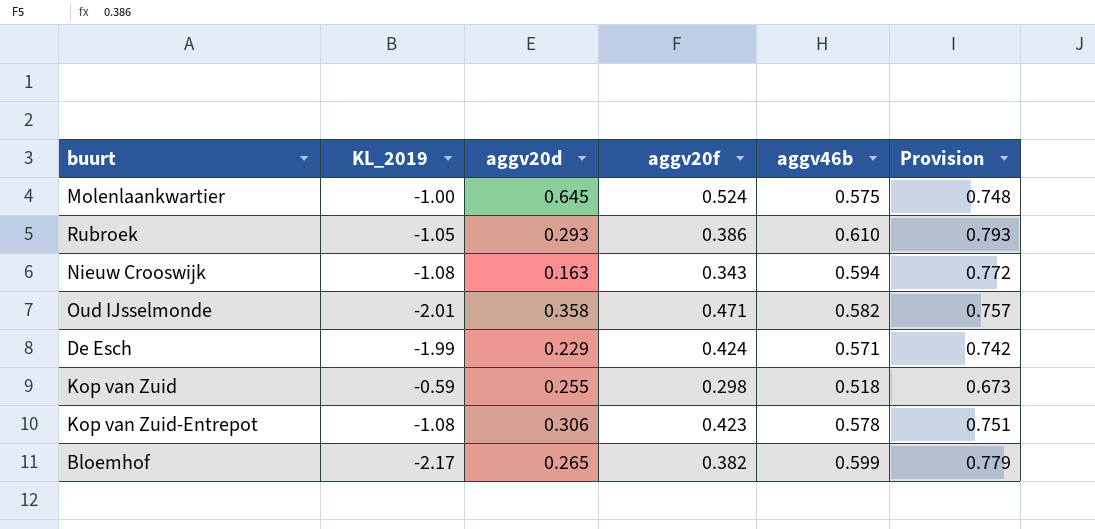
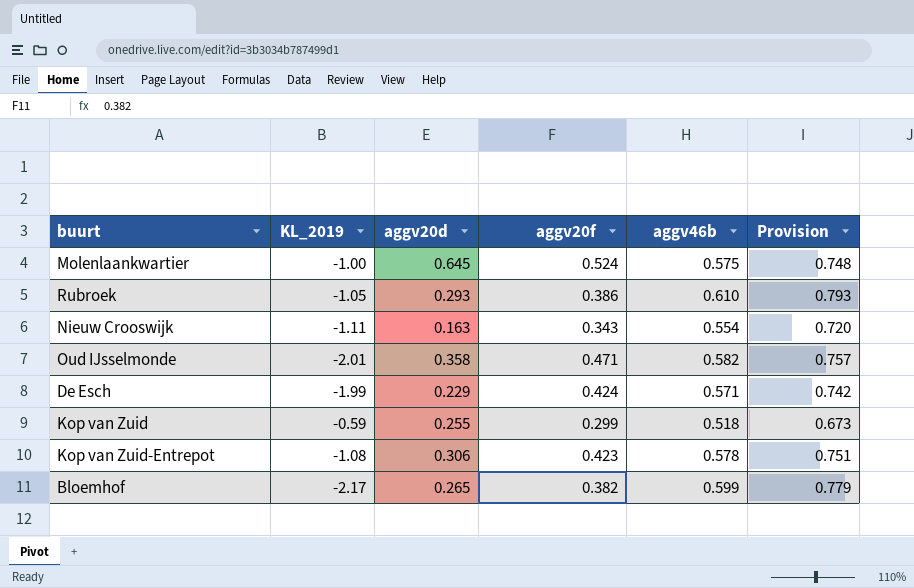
Nieuw Crooswijk | KL_2019: -1.08 -> -1.11
Nieuw Crooswijk | aggv46b: 0.594 -> 0.554
Nieuw Crooswijk | Provision: 0.772 -> 0.720
Kop van Zuid | aggv20f: 0.298 -> 0.299

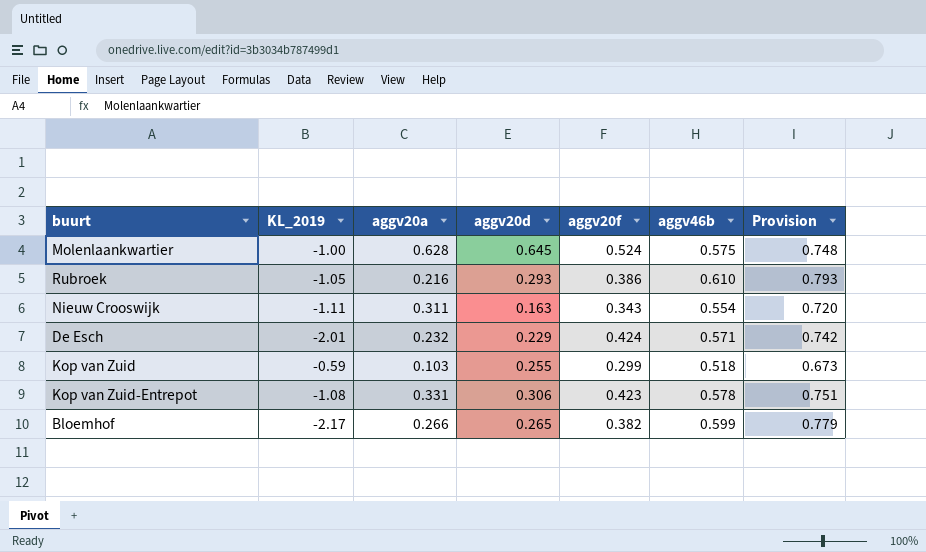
column aggv20a | position: none -> 3
row Oud IJsselmonde: -2.01 | 0.358 | 0.471 | 0.582 | 0.757 -> none
De Esch | KL_2019: -1.99 -> -2.01

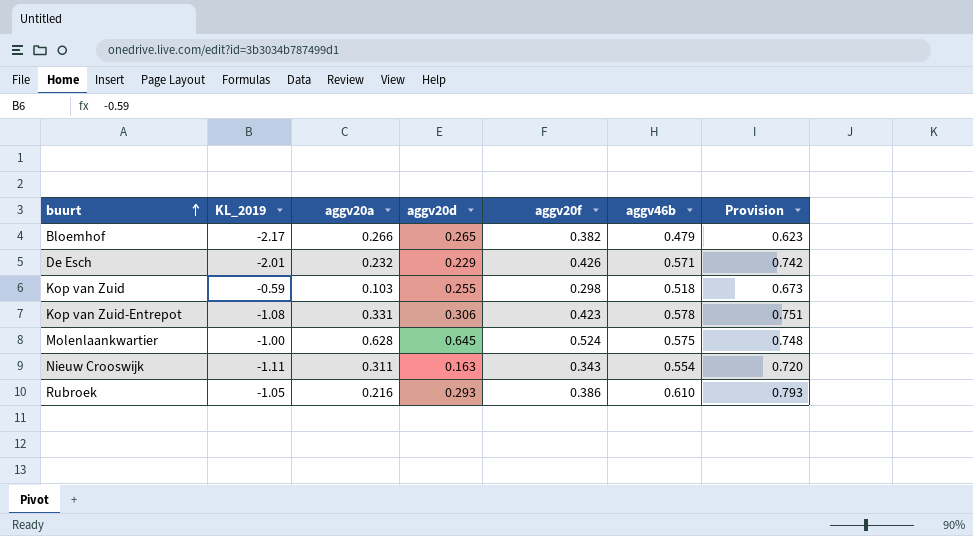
row order: none -> buurt ascending
Bloemhof | aggv46b: 0.599 -> 0.479
Bloemhof | Provision: 0.779 -> 0.623
De Esch | aggv20f: 0.424 -> 0.426
Kop van Zuid | aggv20f: 0.299 -> 0.298

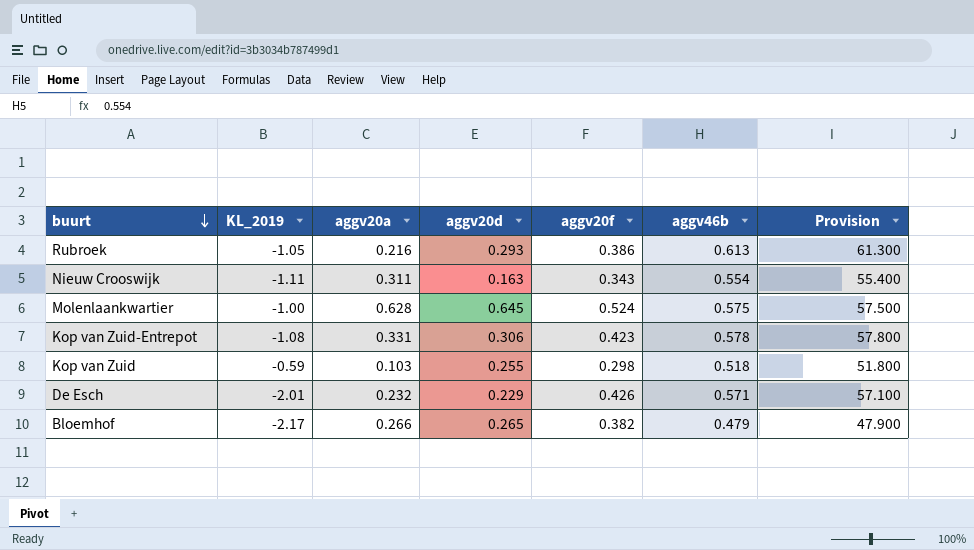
row order: buurt ascending -> buurt descending
column Provision | formula: [aggv46b] * 1.3 -> [aggv46b] * 100
Rubroek | aggv46b: 0.610 -> 0.613

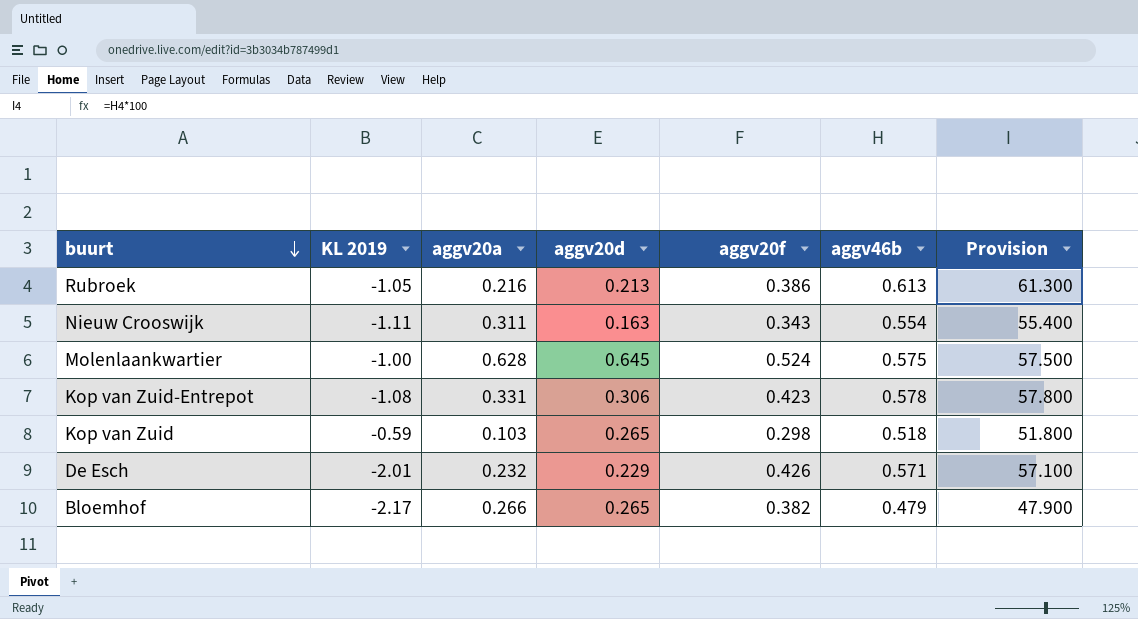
column name: KL_2019 -> KL 2019
Rubroek | aggv20d: 0.293 -> 0.213
Kop van Zuid | aggv20d: 0.255 -> 0.265

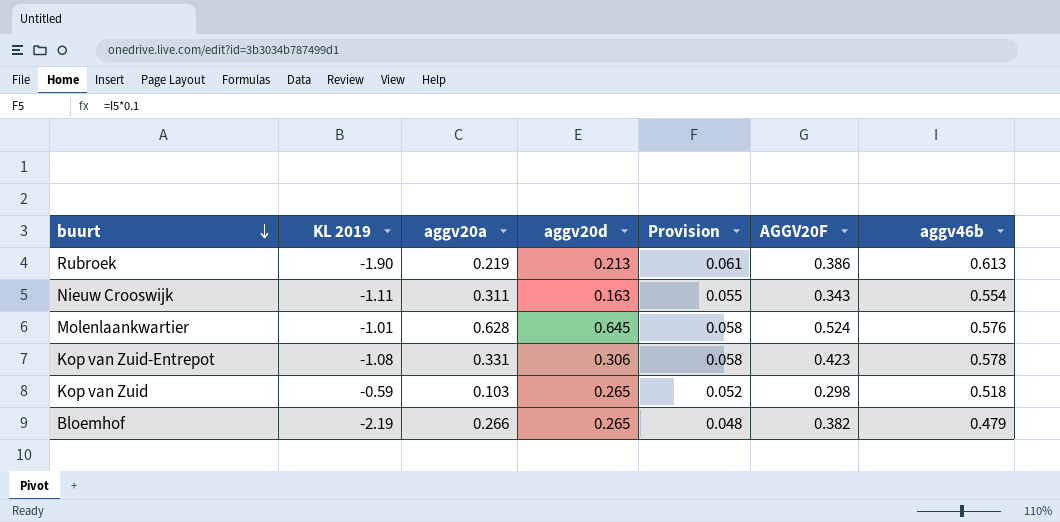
column Provision | formula: [aggv46b] * 100 -> [aggv46b] * 0.1
column Provision | position: 7 -> 5
column name: aggv20f -> AGGV20F
row De Esch: -2.01 | 0.232 | 0.229 | 0.426 | 0.571 | 57.100 -> none
Rubroek | KL 2019: -1.05 -> -1.90
Rubroek | aggv20a: 0.216 -> 0.219
Molenlaankwartier | KL 2019: -1.00 -> -1.01
Molenlaankwartier | aggv46b: 0.575 -> 0.576
Bloemhof | KL 2019: -2.17 -> -2.19

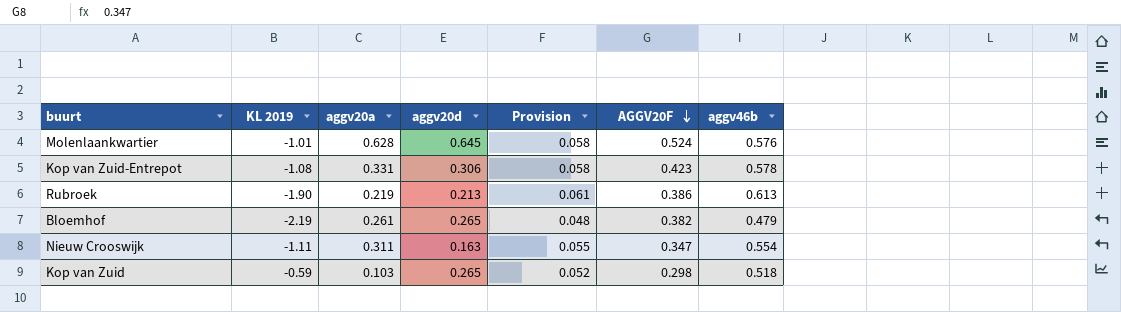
row order: buurt descending -> AGGV20F descending
Bloemhof | aggv20a: 0.266 -> 0.261
Nieuw Crooswijk | AGGV20F: 0.343 -> 0.347

